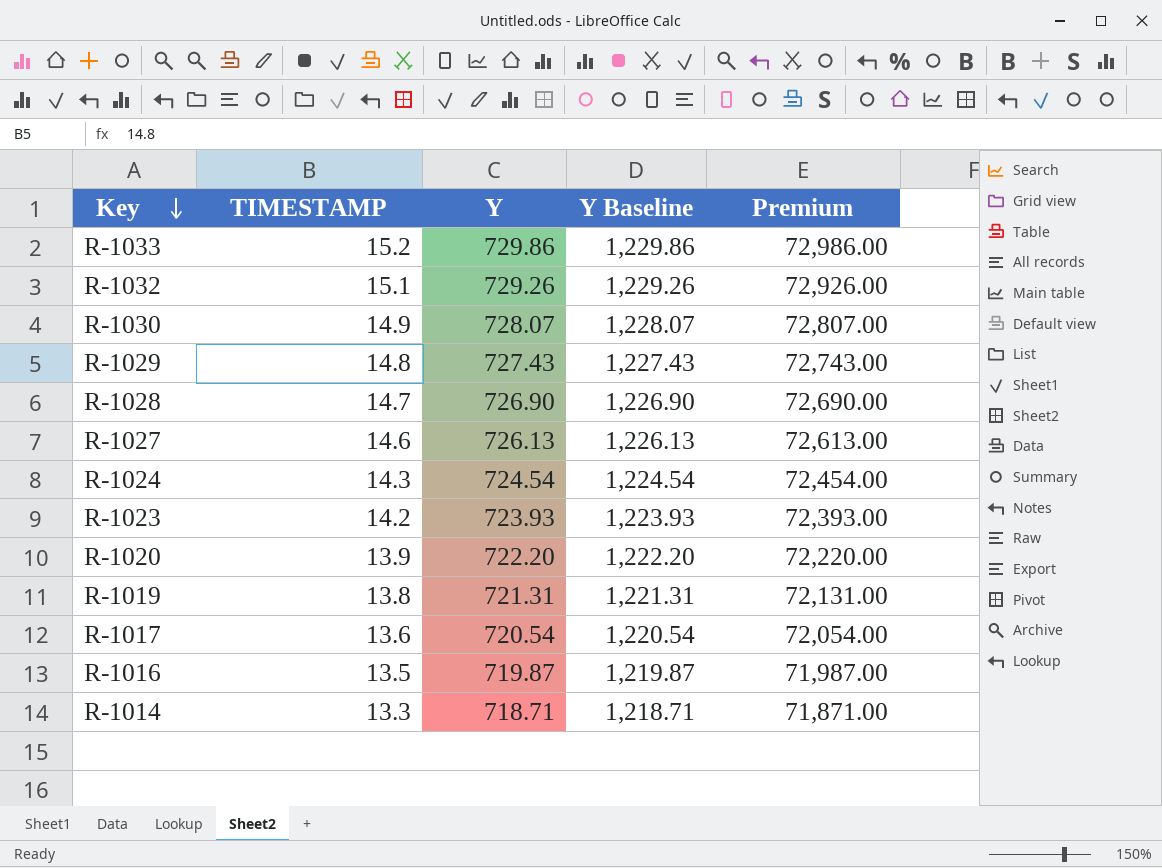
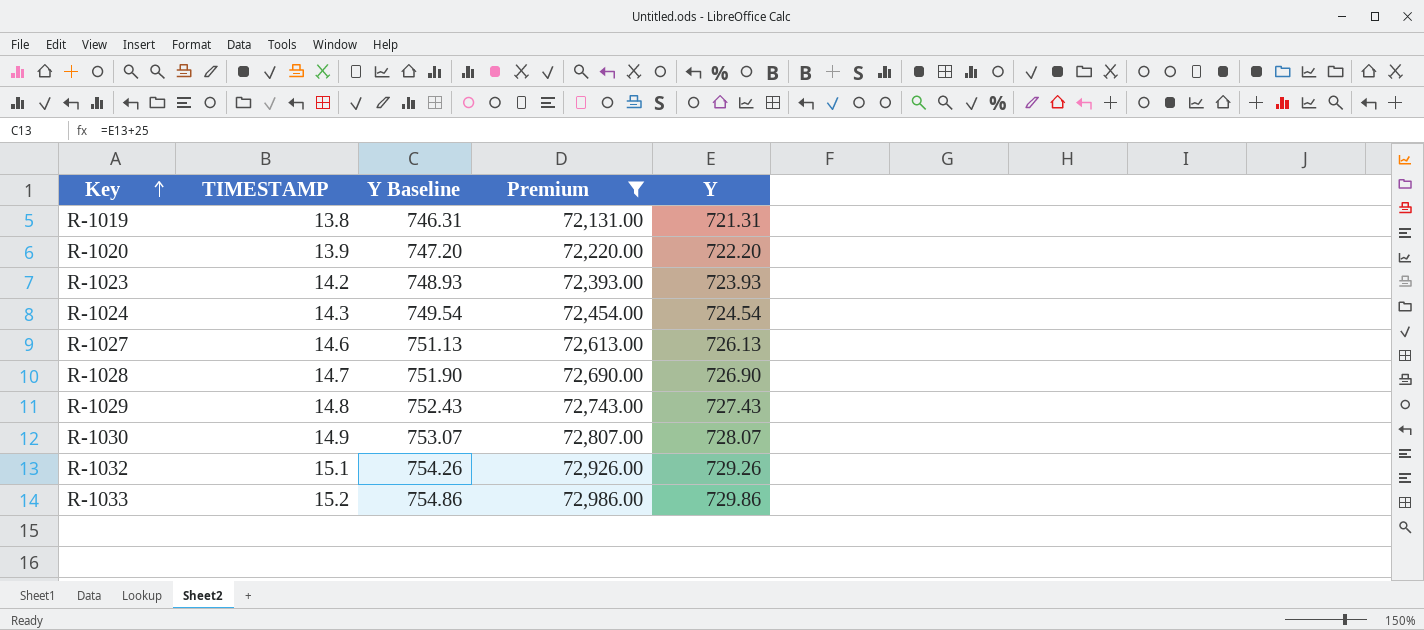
filter: none -> Premium >= 72,131.00
row order: Key descending -> Key ascending
column Y Baseline | formula: [Y] + 500 -> [Y] + 25
column Y | position: 3 -> 5

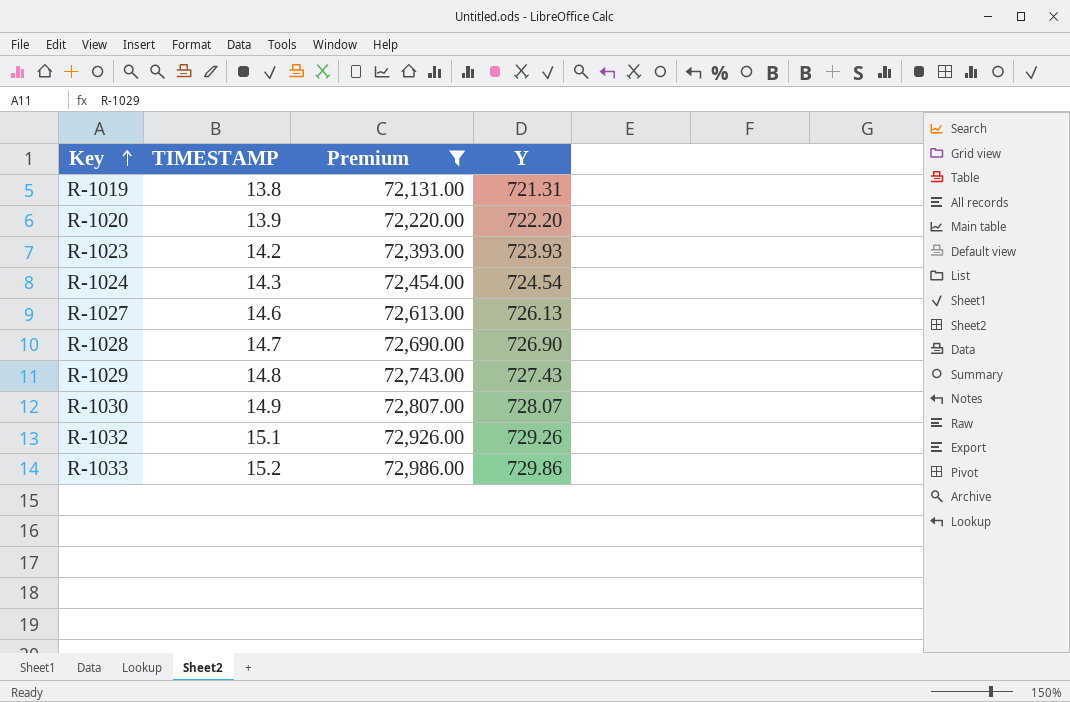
column Y Baseline | formula: [Y] + 25 -> none

